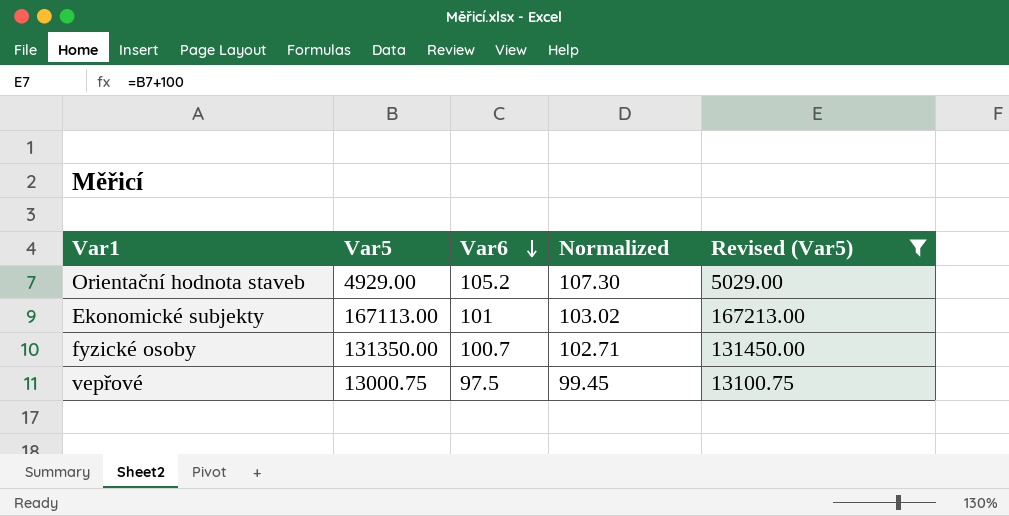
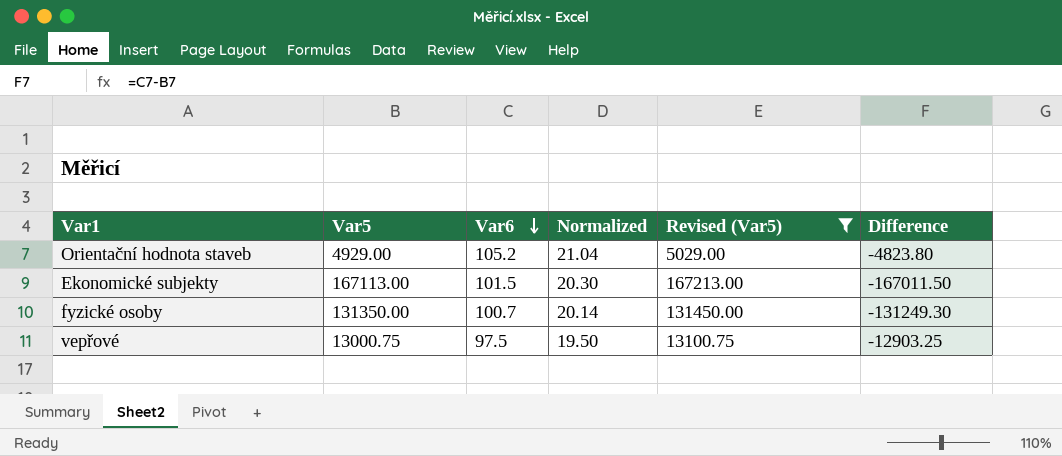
column Normalized | formula: [Var6] * 1.02 -> [Var6] * 0.2
column Difference | formula: none -> [Var6] - [Var5]
Ekonomické subjekty | Var6: 101 -> 101.5

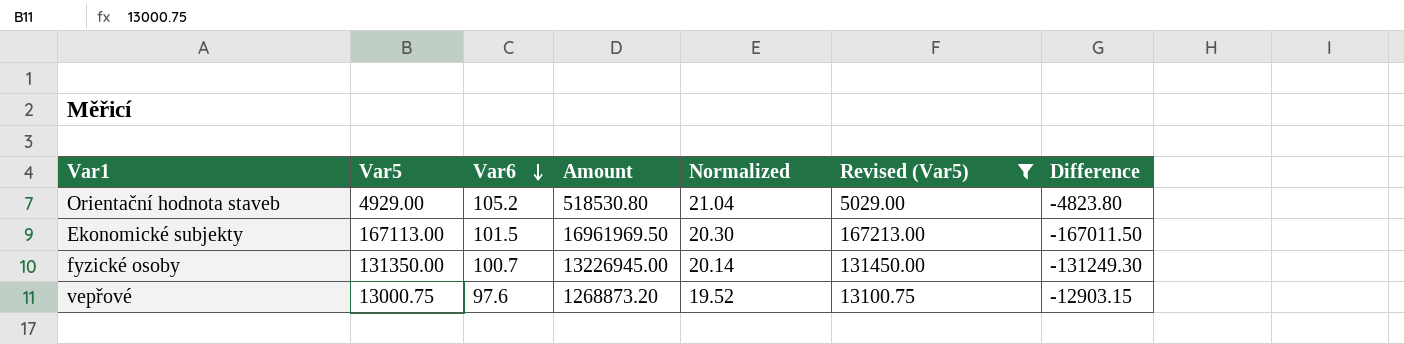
column Amount | formula: none -> [Var5] * [Var6]
vepřové | Var6: 97.5 -> 97.6
vepřové | Normalized: 19.50 -> 19.52
vepřové | Difference: -12903.25 -> -12903.15

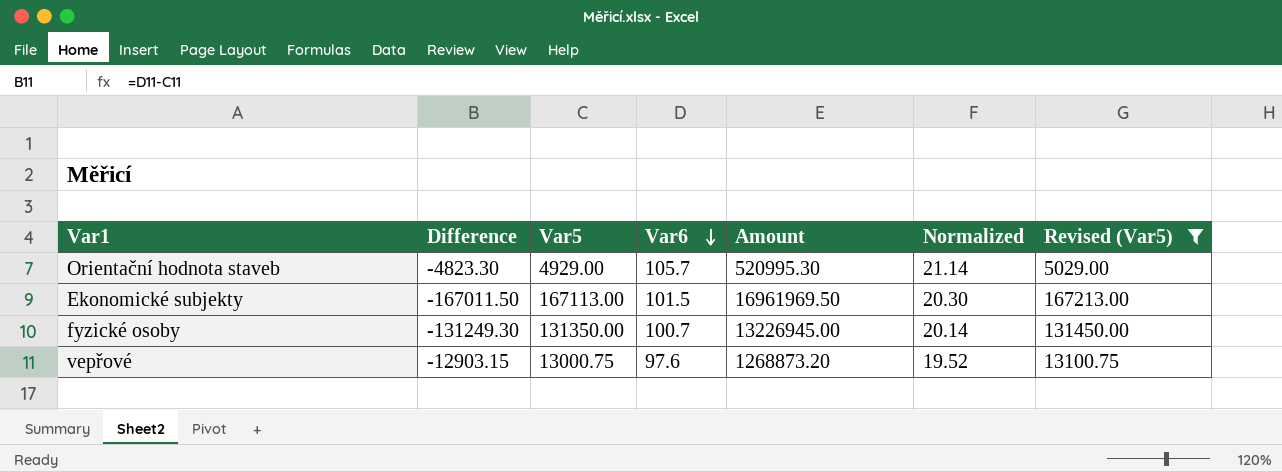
column Difference | position: 7 -> 2
Orientační hodnota staveb | Difference: -4823.80 -> -4823.30
Orientační hodnota staveb | Var6: 105.2 -> 105.7
Orientační hodnota staveb | Amount: 518530.80 -> 520995.30
Orientační hodnota staveb | Normalized: 21.04 -> 21.14

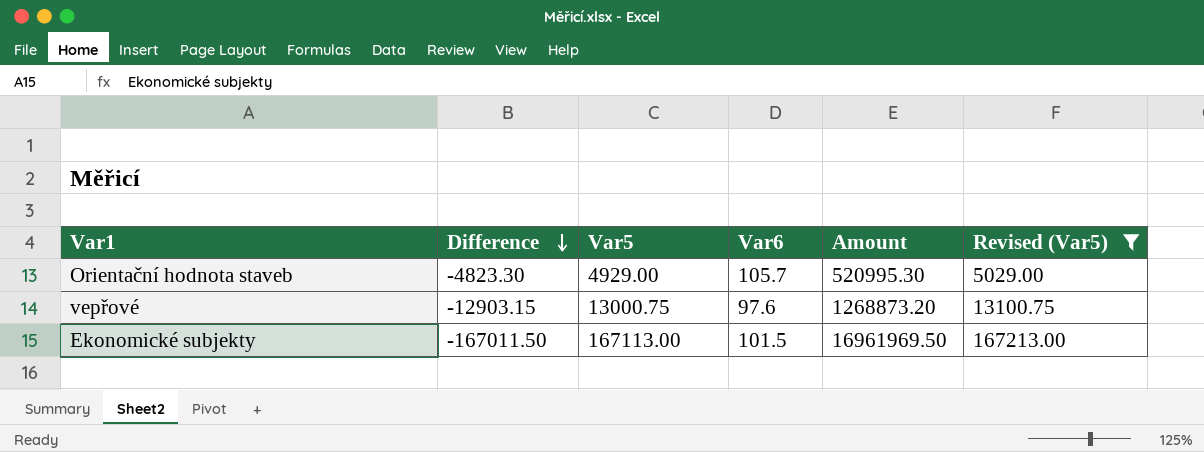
row order: Var6 descending -> Difference descending
column Normalized | formula: [Var6] * 0.2 -> none
row fyzické osoby: -131249.30 | 131350.00 | 100.7 | 13226945.00 | 20.14 | 131450.00 -> none

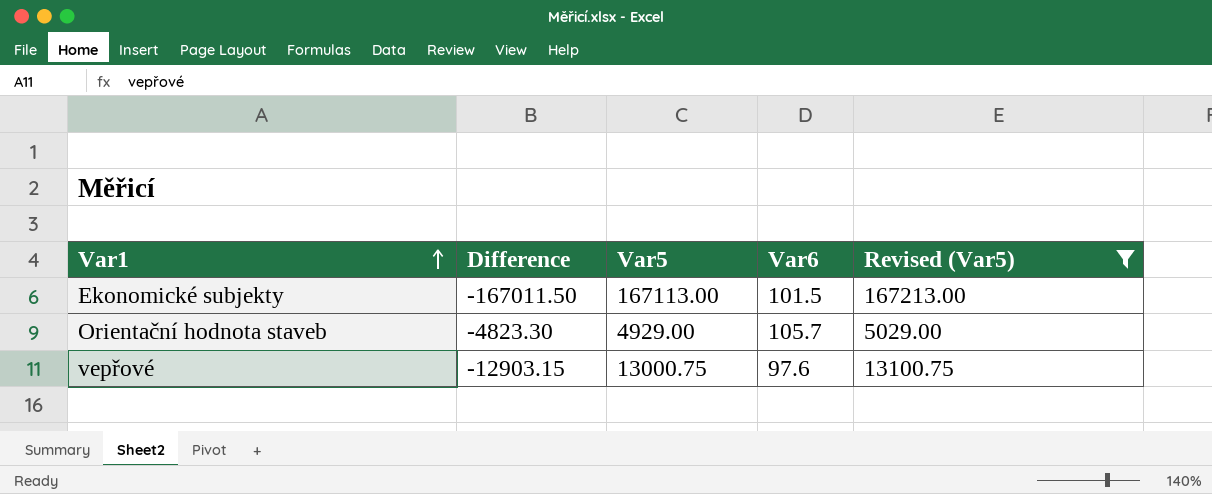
row order: Difference descending -> Var1 ascending
column Amount | formula: [Var5] * [Var6] -> none

